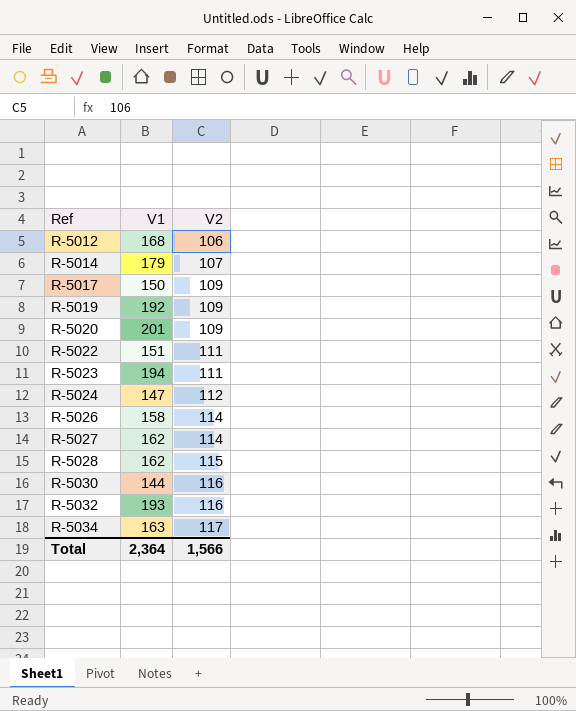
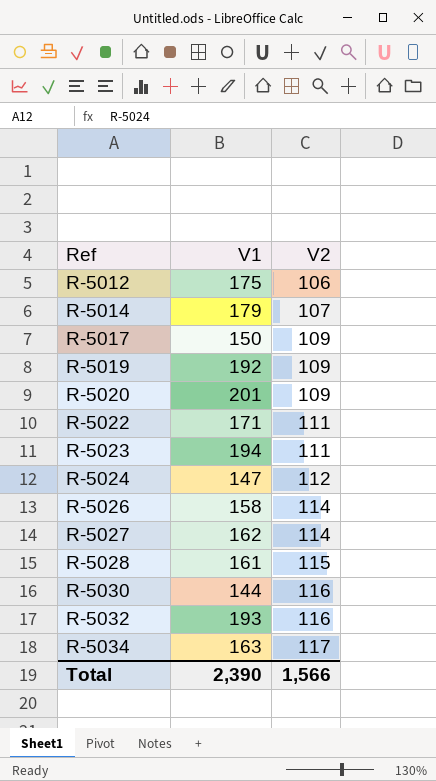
R-5012 | V1: 168 -> 175
R-5022 | V1: 151 -> 171
R-5028 | V1: 162 -> 161
Total | V1: 2,364 -> 2,390

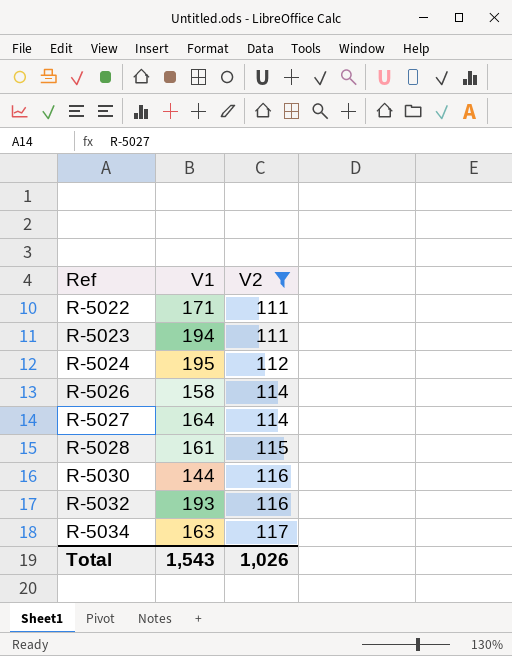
filter: none -> V2 >= 111
R-5024 | V1: 147 -> 195
R-5027 | V1: 162 -> 164
Total | V1: 2,390 -> 1,543
Total | V2: 1,566 -> 1,026

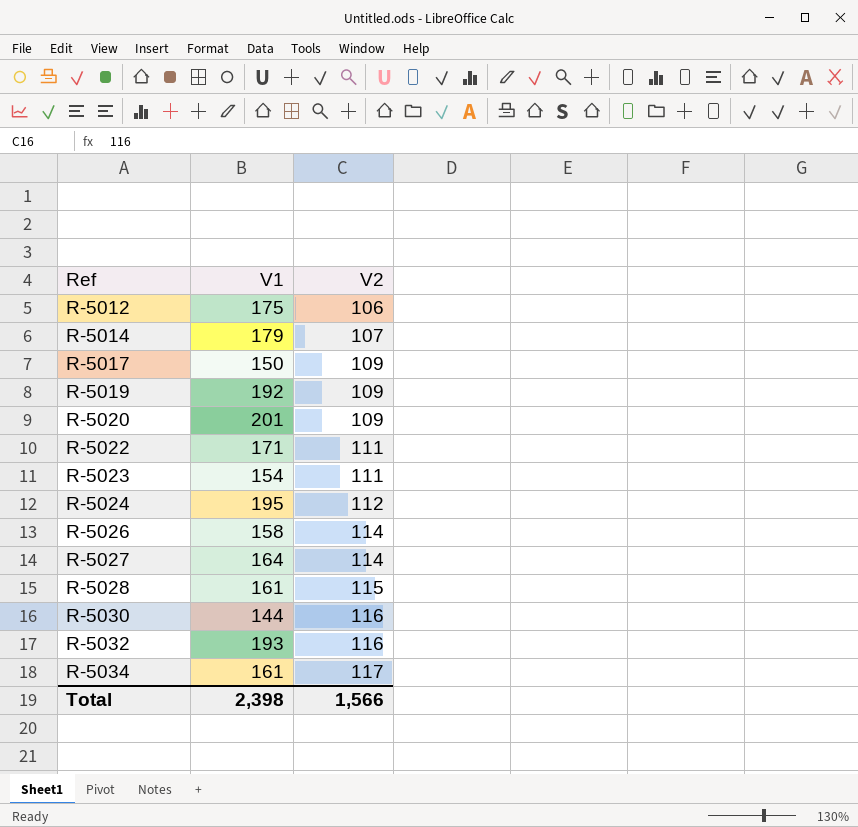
filter: V2 >= 111 -> none
R-5023 | V1: 194 -> 154
R-5034 | V1: 163 -> 161
Total | V1: 1,543 -> 2,398
Total | V2: 1,026 -> 1,566

